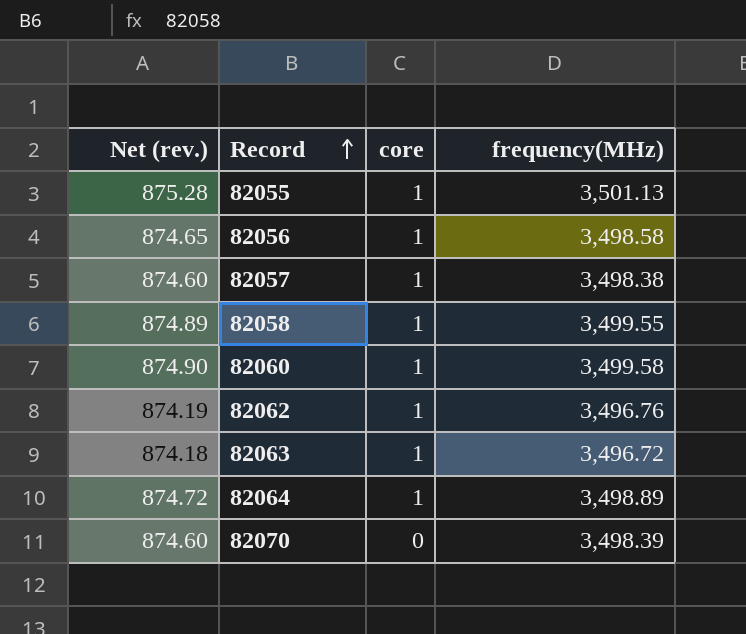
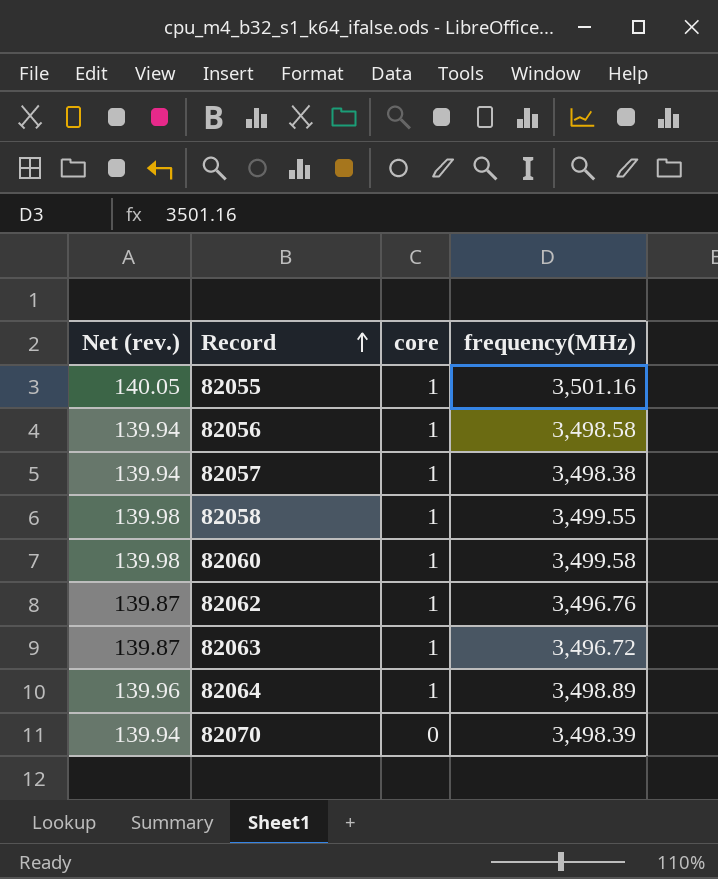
column Net (rev.) | formula: [frequency(MHz)] * 0.25 -> [frequency(MHz)] * 0.04
82055 | frequency(MHz): 3,501.13 -> 3,501.16

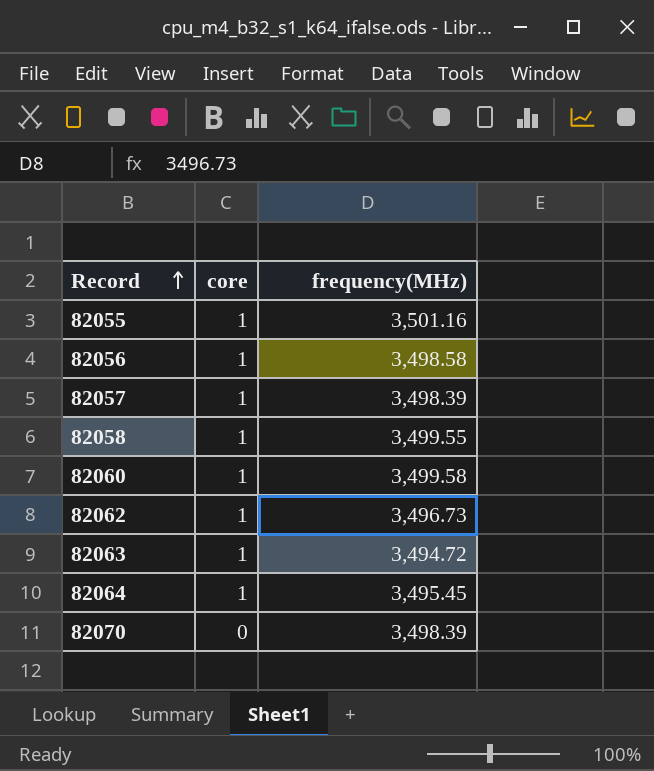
column Net (rev.) | formula: [frequency(MHz)] * 0.04 -> none
82057 | frequency(MHz): 3,498.38 -> 3,498.39
82062 | frequency(MHz): 3,496.76 -> 3,496.73
82063 | frequency(MHz): 3,496.72 -> 3,494.72
82064 | frequency(MHz): 3,498.89 -> 3,495.45

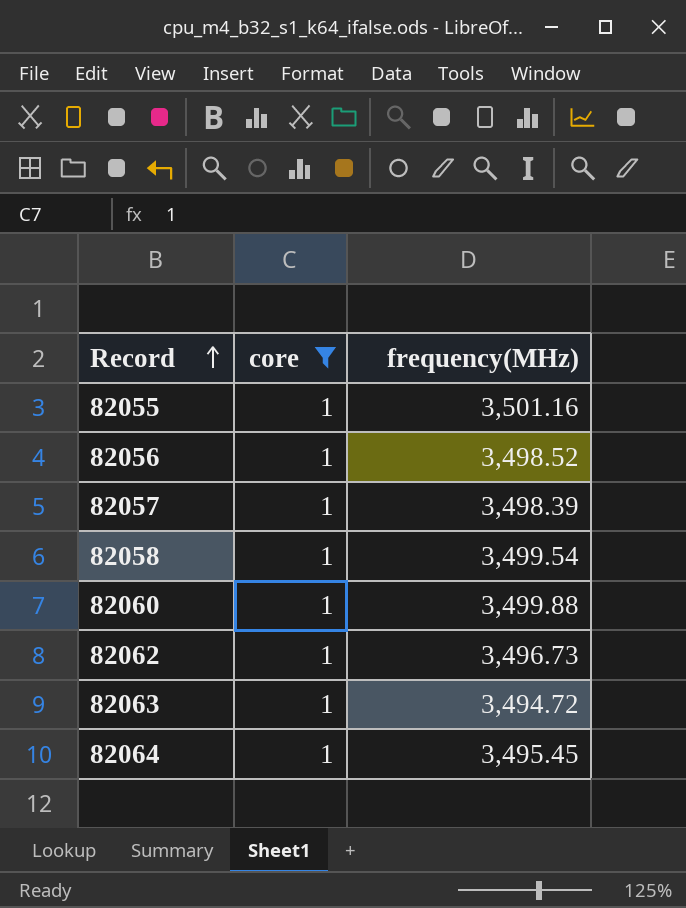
filter: none -> core = 1
82056 | frequency(MHz): 3,498.58 -> 3,498.52
82058 | frequency(MHz): 3,499.55 -> 3,499.54
82060 | frequency(MHz): 3,499.58 -> 3,499.88

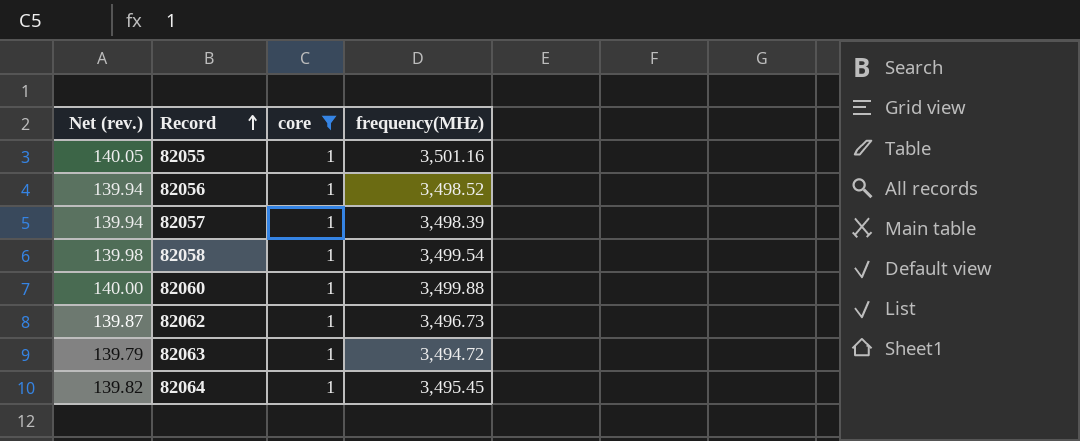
column Net (rev.) | formula: none -> [frequency(MHz)] * 0.04

